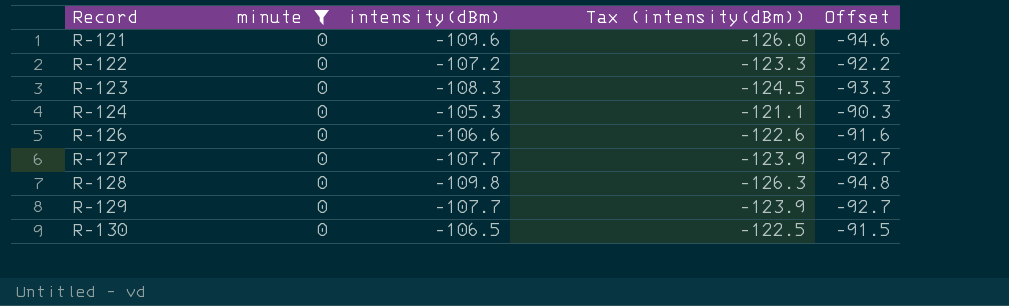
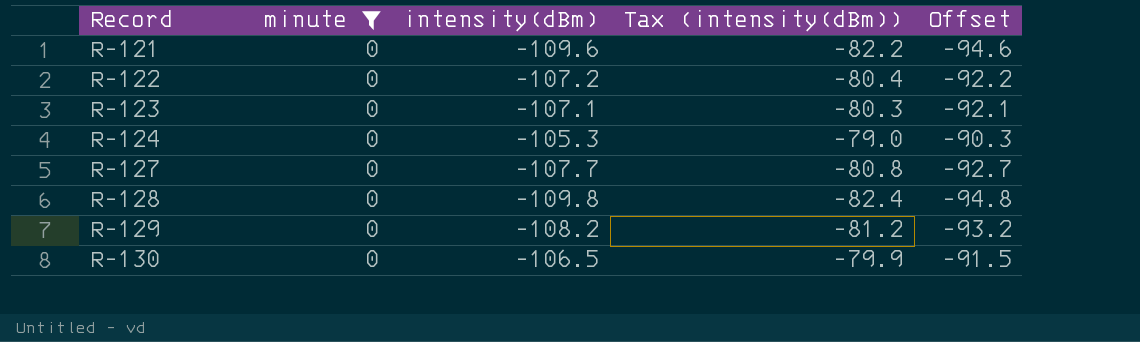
column Tax (intensity(dBm)) | formula: [intensity(dBm)] * 1.15 -> [intensity(dBm)] * 0.75
row R-126: 0 | -106.6 | -122.6 | -91.6 -> none
R-123 | intensity(dBm): -108.3 -> -107.1
R-123 | Offset: -93.3 -> -92.1
R-129 | intensity(dBm): -107.7 -> -108.2
R-129 | Offset: -92.7 -> -93.2

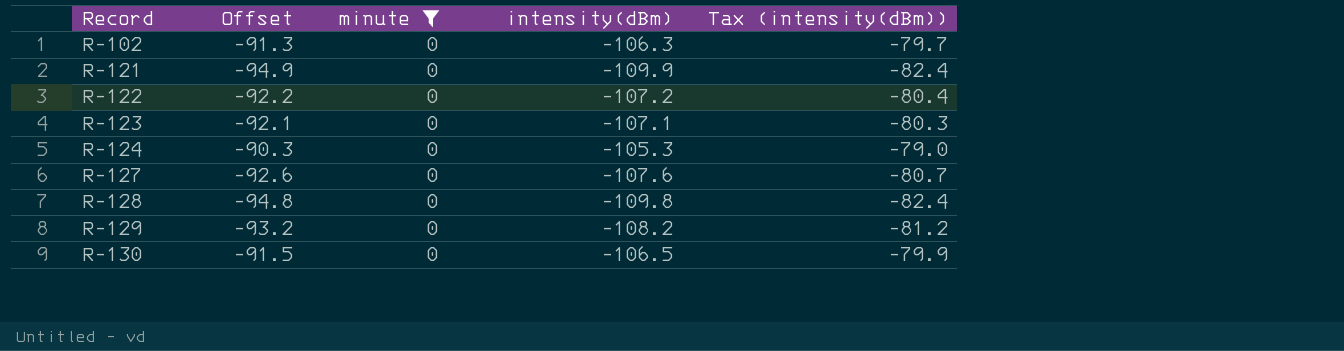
column Offset | position: 5 -> 2
row R-102: none -> -91.3 | 0 | -106.3 | -79.7
R-121 | Offset: -94.6 -> -94.9
R-121 | intensity(dBm): -109.6 -> -109.9
R-121 | Tax (intensity(dBm)): -82.2 -> -82.4
R-127 | Offset: -92.7 -> -92.6
R-127 | intensity(dBm): -107.7 -> -107.6
R-127 | Tax (intensity(dBm)): -80.8 -> -80.7

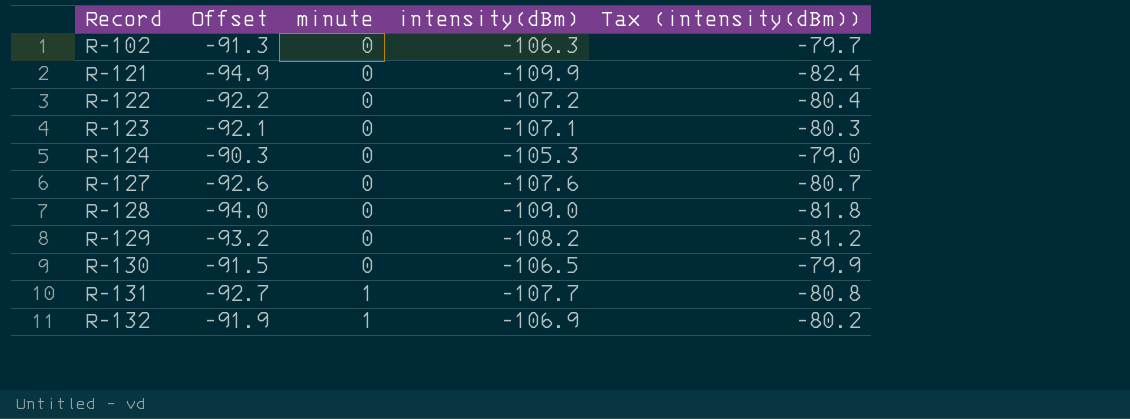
filter: minute = 0 -> none
R-128 | Offset: -94.8 -> -94.0
R-128 | intensity(dBm): -109.8 -> -109.0
R-128 | Tax (intensity(dBm)): -82.4 -> -81.8

